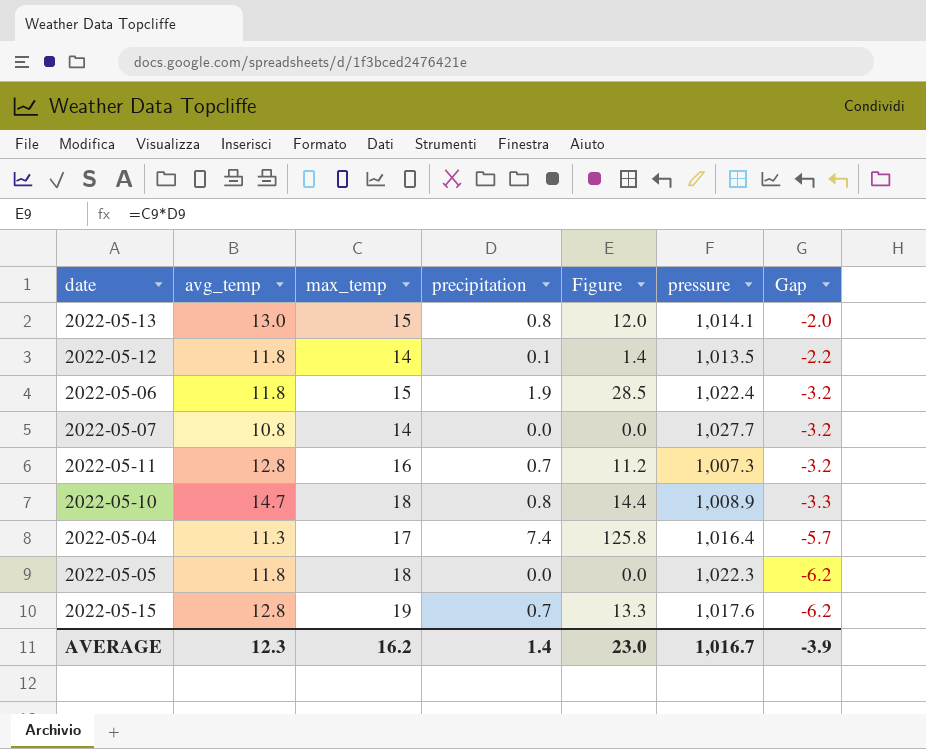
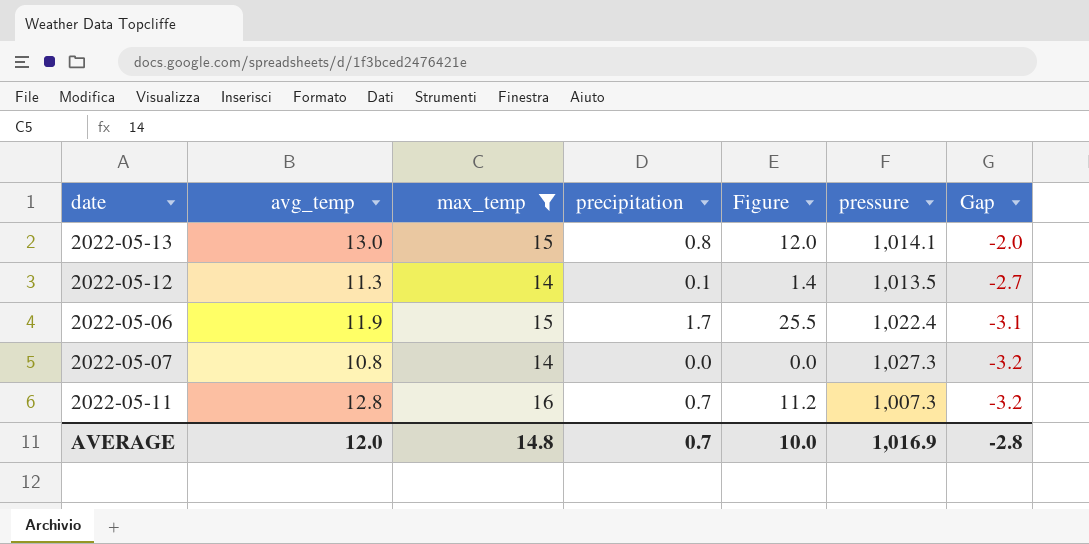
filter: none -> max_temp <= 16
2022-05-12 | avg_temp: 11.8 -> 11.3
2022-05-12 | Gap: -2.2 -> -2.7
2022-05-06 | avg_temp: 11.8 -> 11.9
2022-05-06 | precipitation: 1.9 -> 1.7
2022-05-06 | Figure: 28.5 -> 25.5
2022-05-06 | Gap: -3.2 -> -3.1
2022-05-07 | pressure: 1,027.7 -> 1,027.3
AVERAGE | avg_temp: 12.3 -> 12.0
AVERAGE | max_temp: 16.2 -> 14.8
AVERAGE | precipitation: 1.4 -> 0.7
AVERAGE | Figure: 23.0 -> 10.0
AVERAGE | pressure: 1,016.7 -> 1,016.9
AVERAGE | Gap: -3.9 -> -2.8

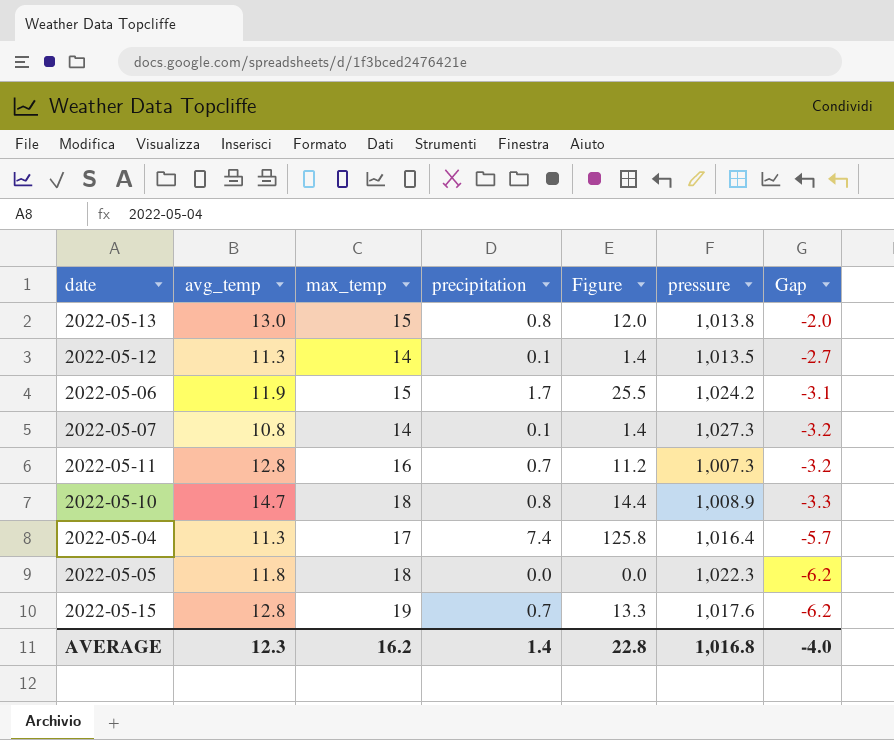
filter: max_temp <= 16 -> none
2022-05-13 | pressure: 1,014.1 -> 1,013.8
2022-05-06 | pressure: 1,022.4 -> 1,024.2
2022-05-07 | precipitation: 0.0 -> 0.1
2022-05-07 | Figure: 0.0 -> 1.4
AVERAGE | avg_temp: 12.0 -> 12.3
AVERAGE | max_temp: 14.8 -> 16.2
AVERAGE | precipitation: 0.7 -> 1.4
AVERAGE | Figure: 10.0 -> 22.8
AVERAGE | pressure: 1,016.9 -> 1,016.8
AVERAGE | Gap: -2.8 -> -4.0

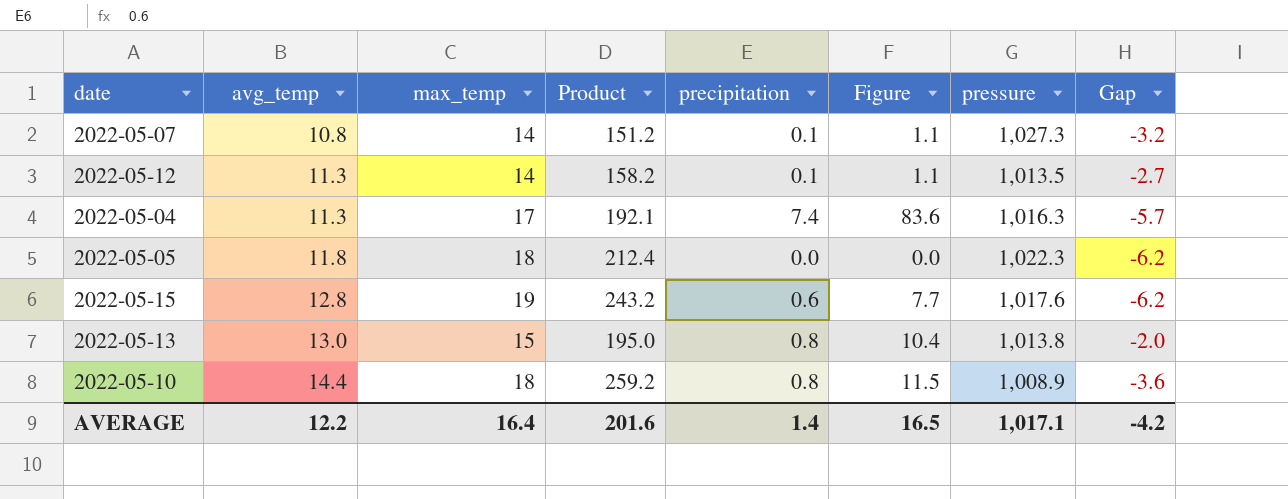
row order: Gap descending -> avg_temp ascending
column Product | formula: none -> [avg_temp] * [max_temp]
column Figure | formula: [max_temp] * [precipitation] -> [avg_temp] * [precipitation]
row 2022-05-06: 11.9 | 15 | 1.7 | 25.5 | 1,024.2 | -3.1 -> none
row 2022-05-11: 12.8 | 16 | 0.7 | 11.2 | 1,007.3 | -3.2 -> none
2022-05-04 | pressure: 1,016.4 -> 1,016.3
2022-05-15 | precipitation: 0.7 -> 0.6
2022-05-10 | avg_temp: 14.7 -> 14.4
2022-05-10 | Gap: -3.3 -> -3.6
AVERAGE | avg_temp: 12.3 -> 12.2
AVERAGE | max_temp: 16.2 -> 16.4
AVERAGE | Figure: 22.8 -> 16.5
AVERAGE | pressure: 1,016.8 -> 1,017.1
AVERAGE | Gap: -4.0 -> -4.2

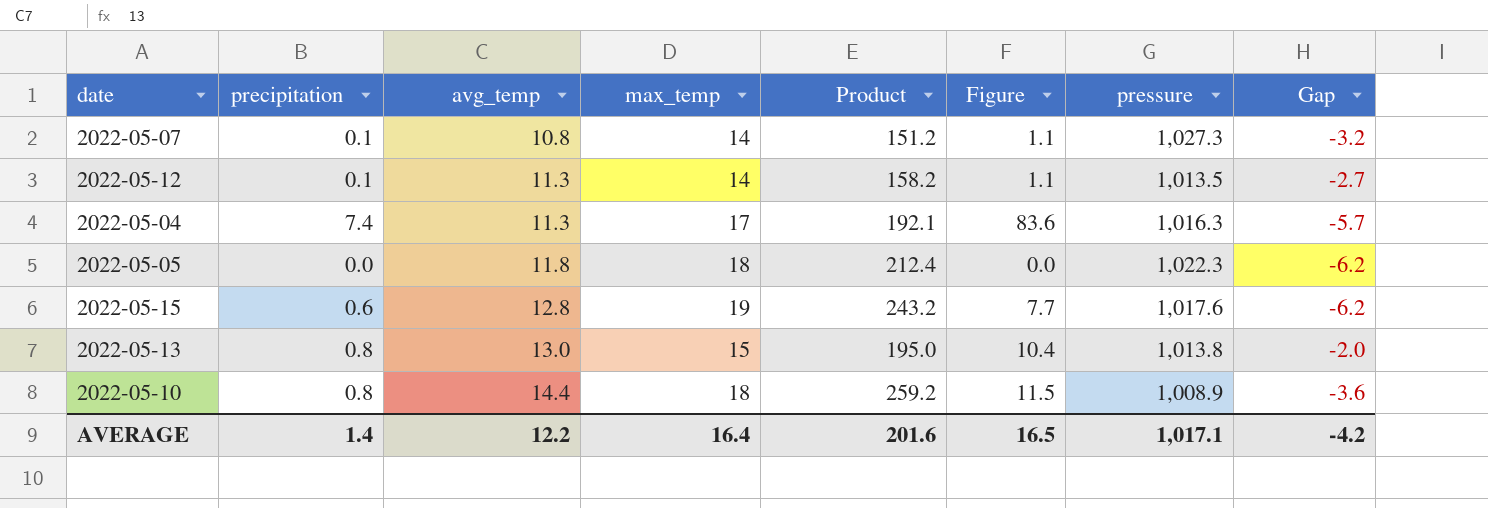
column precipitation | position: 5 -> 2

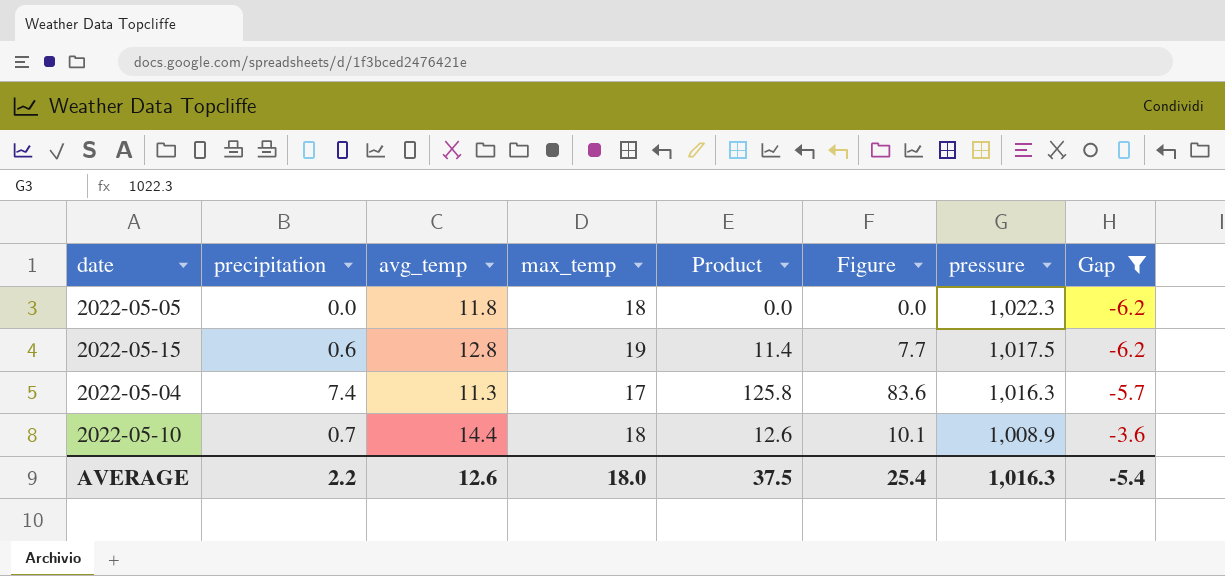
filter: none -> Gap <= -3.6
row order: avg_temp ascending -> pressure descending
column Product | formula: [avg_temp] * [max_temp] -> [precipitation] * [max_temp]
2022-05-15 | pressure: 1,017.6 -> 1,017.5
2022-05-10 | precipitation: 0.8 -> 0.7
2022-05-10 | Figure: 11.5 -> 10.1
AVERAGE | precipitation: 1.4 -> 2.2
AVERAGE | avg_temp: 12.2 -> 12.6
AVERAGE | max_temp: 16.4 -> 18.0
AVERAGE | Product: 201.6 -> 37.5
AVERAGE | Figure: 16.5 -> 25.4
AVERAGE | pressure: 1,017.1 -> 1,016.3
AVERAGE | Gap: -4.2 -> -5.4

